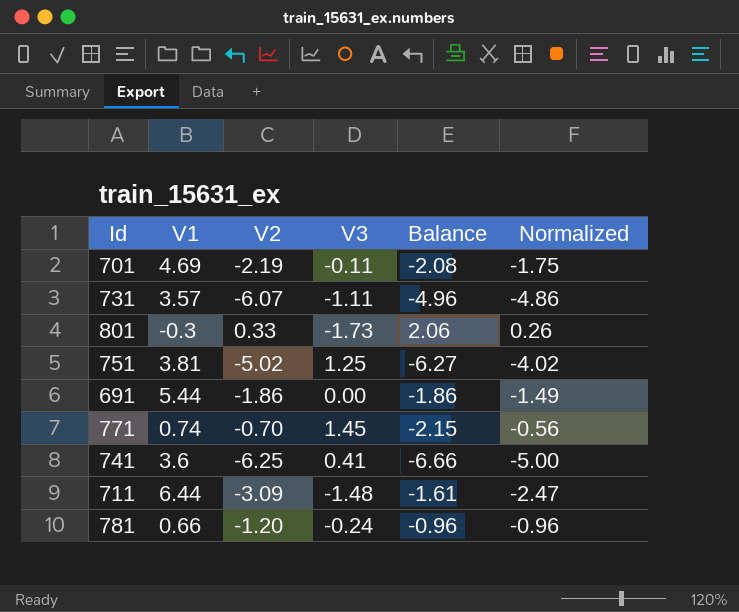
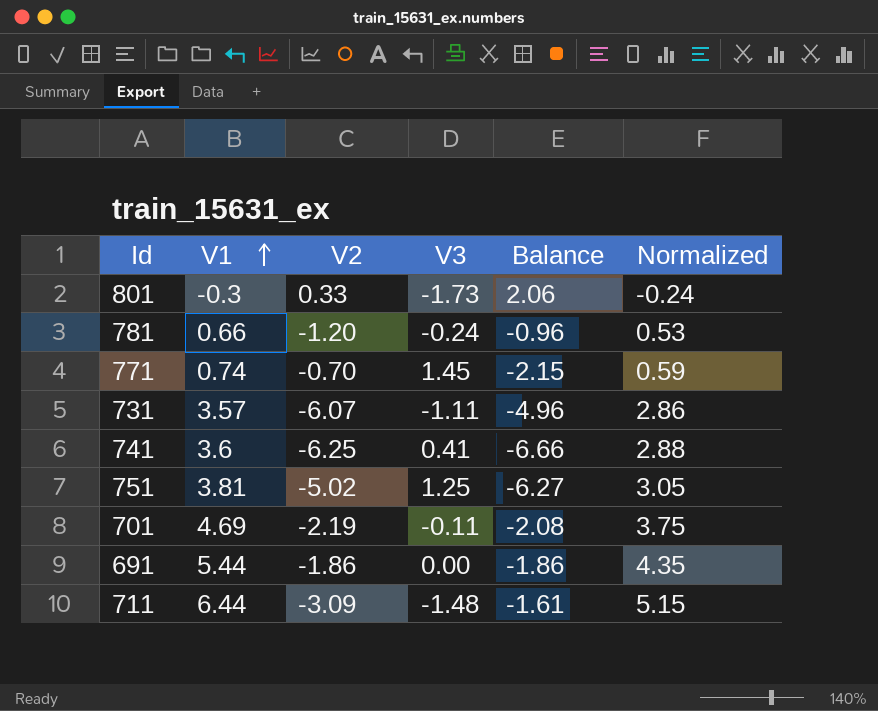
row order: none -> V1 ascending
column Normalized | formula: [V2] * 0.8 -> [V1] * 0.8

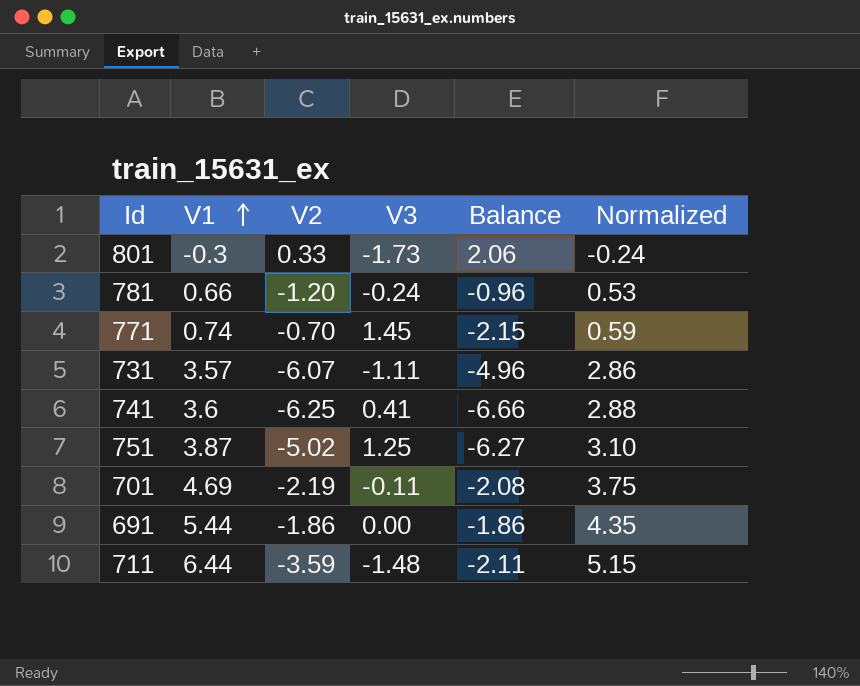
751 | V1: 3.81 -> 3.87
751 | Normalized: 3.05 -> 3.10
711 | V2: -3.09 -> -3.59
711 | Balance: -1.61 -> -2.11

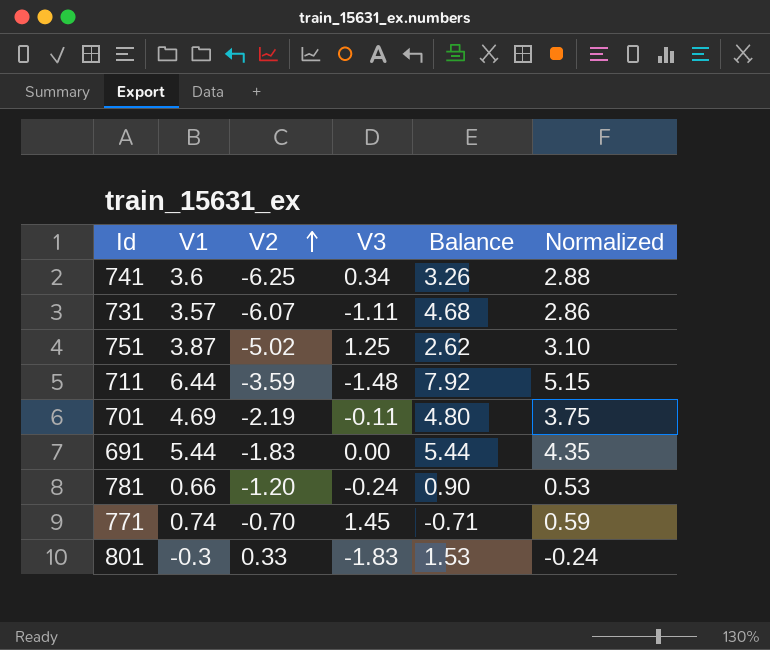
row order: V1 ascending -> V2 ascending
column Balance | formula: [V2] - [V3] -> [V1] - [V3]
741 | V3: 0.41 -> 0.34
691 | V2: -1.86 -> -1.83
801 | V3: -1.73 -> -1.83

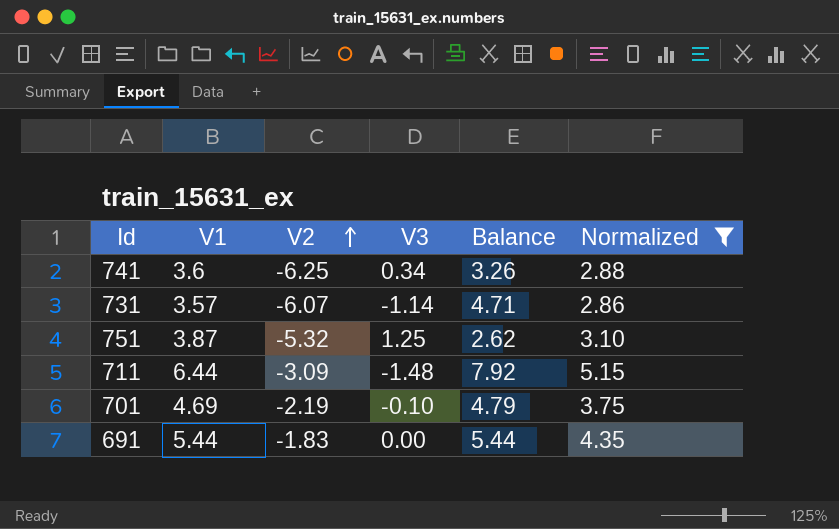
filter: none -> Normalized >= 2.86
731 | V3: -1.11 -> -1.14
731 | Balance: 4.68 -> 4.71
751 | V2: -5.02 -> -5.32
711 | V2: -3.59 -> -3.09
701 | V3: -0.11 -> -0.10
701 | Balance: 4.80 -> 4.79

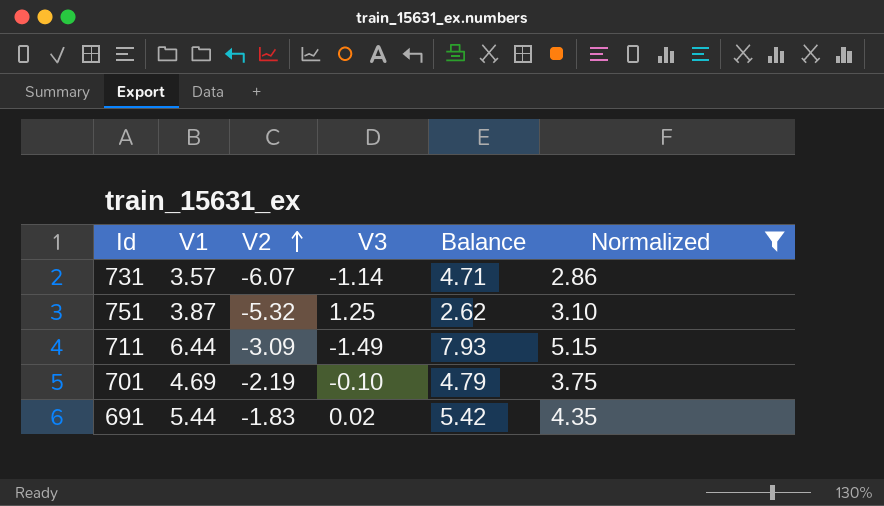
row 741: 3.6 | -6.25 | 0.34 | 3.26 | 2.88 -> none
711 | V3: -1.48 -> -1.49
711 | Balance: 7.92 -> 7.93
691 | V3: 0.00 -> 0.02
691 | Balance: 5.44 -> 5.42

